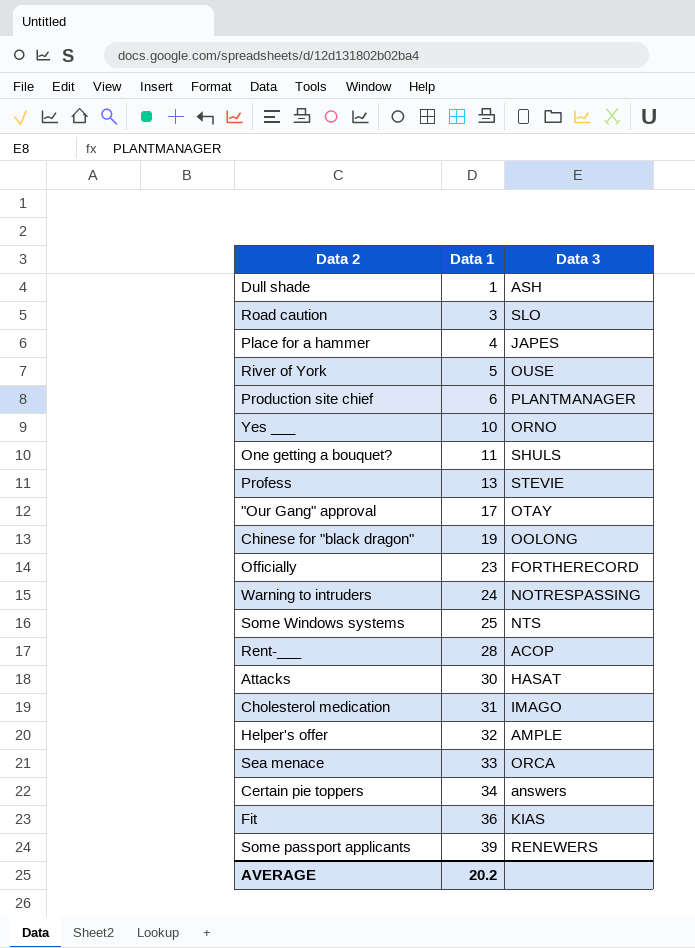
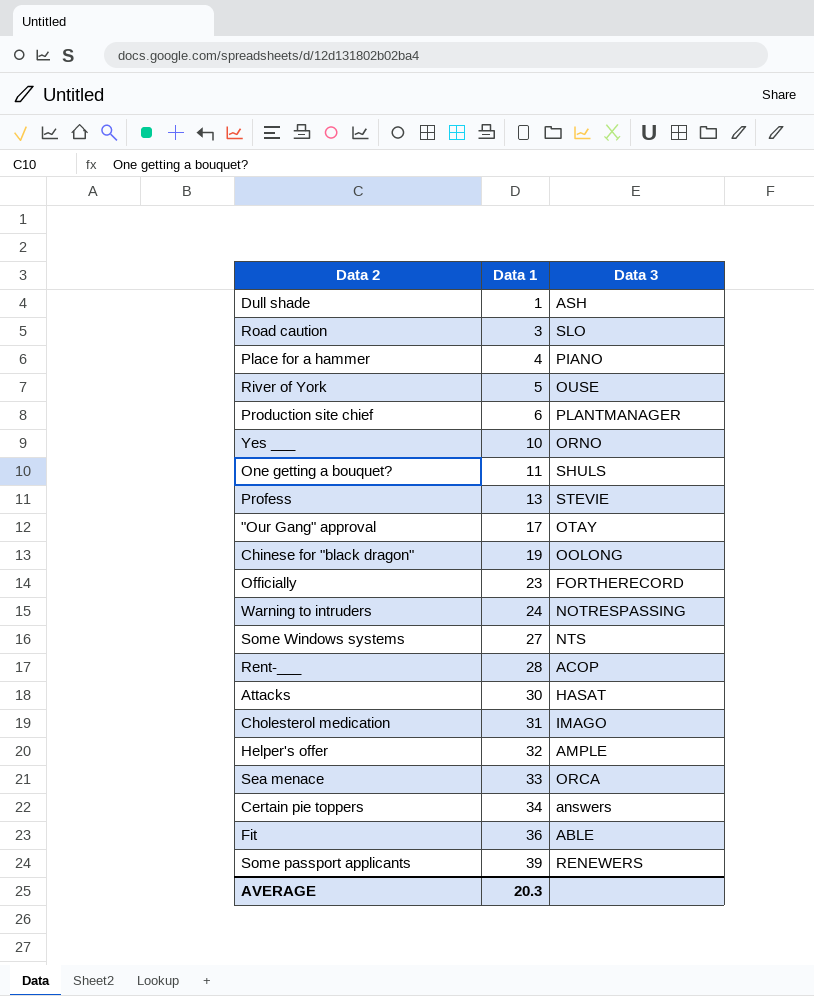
Place for a hammer | Data 3: JAPES -> PIANO
Some Windows systems | Data 1: 25 -> 27
Fit | Data 3: KIAS -> ABLE
AVERAGE | Data 1: 20.2 -> 20.3

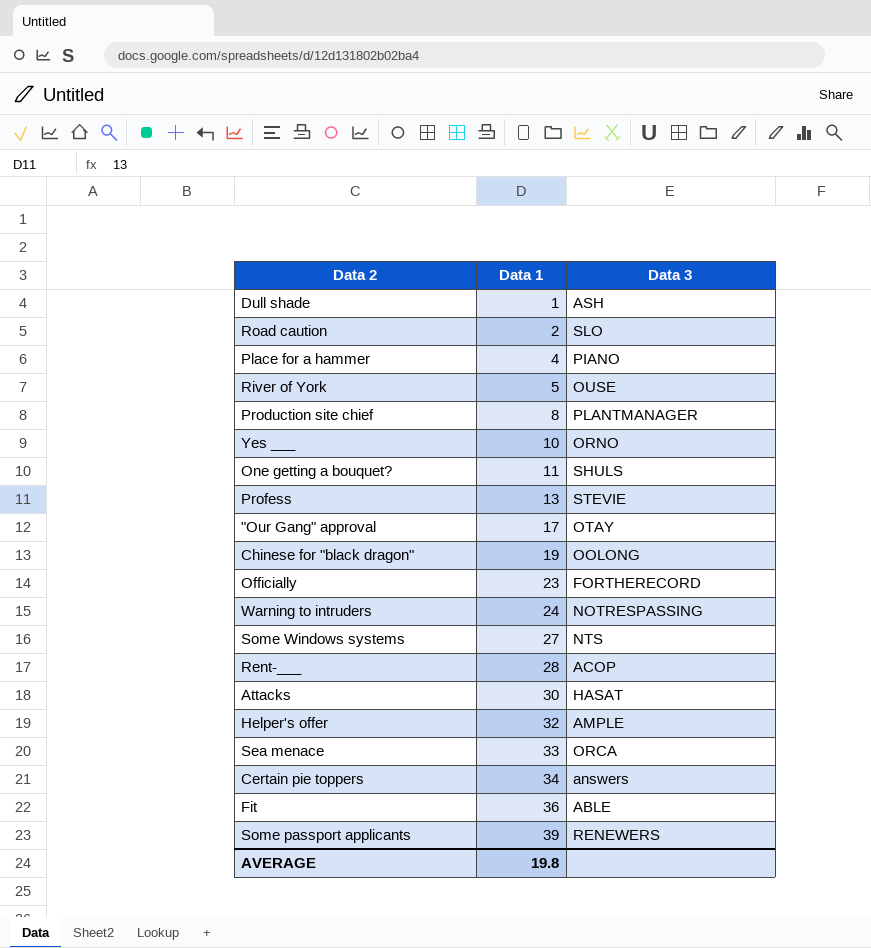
row Cholesterol medication: 31 | IMAGO -> none
Road caution | Data 1: 3 -> 2
Production site chief | Data 1: 6 -> 8
AVERAGE | Data 1: 20.3 -> 19.8

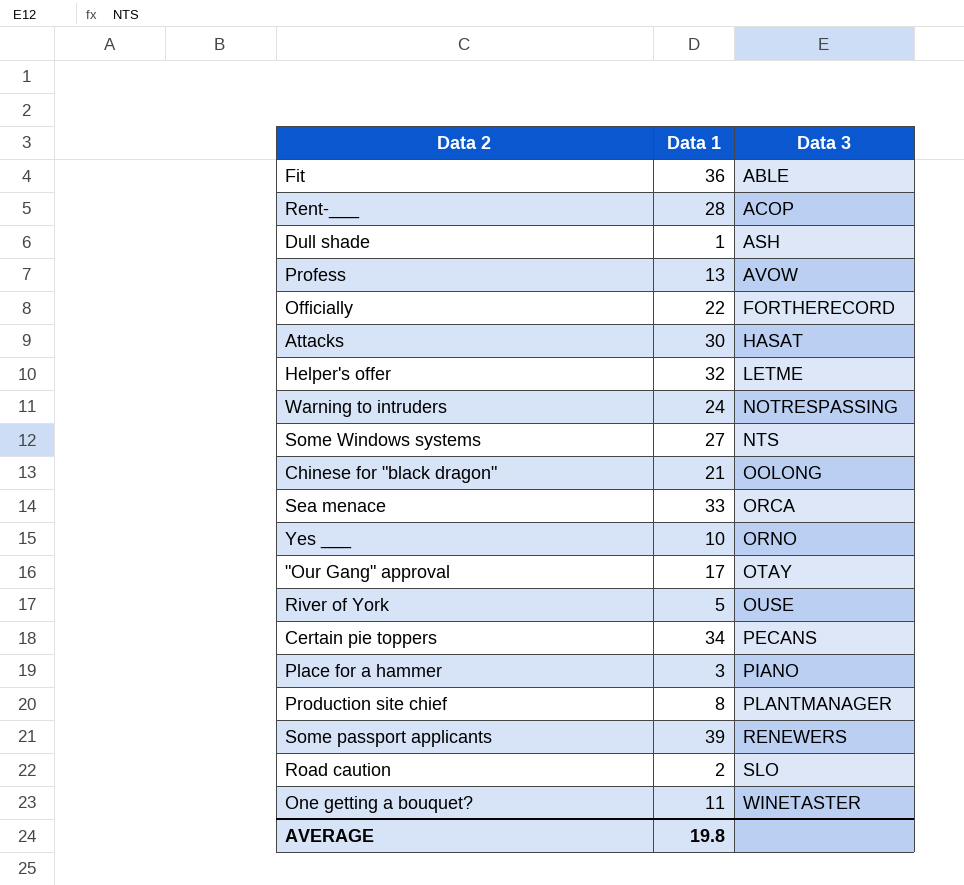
row order: Data 1 ascending -> Data 3 ascending
Profess | Data 3: STEVIE -> AVOW
Officially | Data 1: 23 -> 22
Helper's offer | Data 3: AMPLE -> LETME
Chinese for "black dragon" | Data 1: 19 -> 21
Certain pie toppers | Data 3: answers -> PECANS
Place for a hammer | Data 1: 4 -> 3
One getting a bouquet? | Data 3: SHULS -> WINETASTER

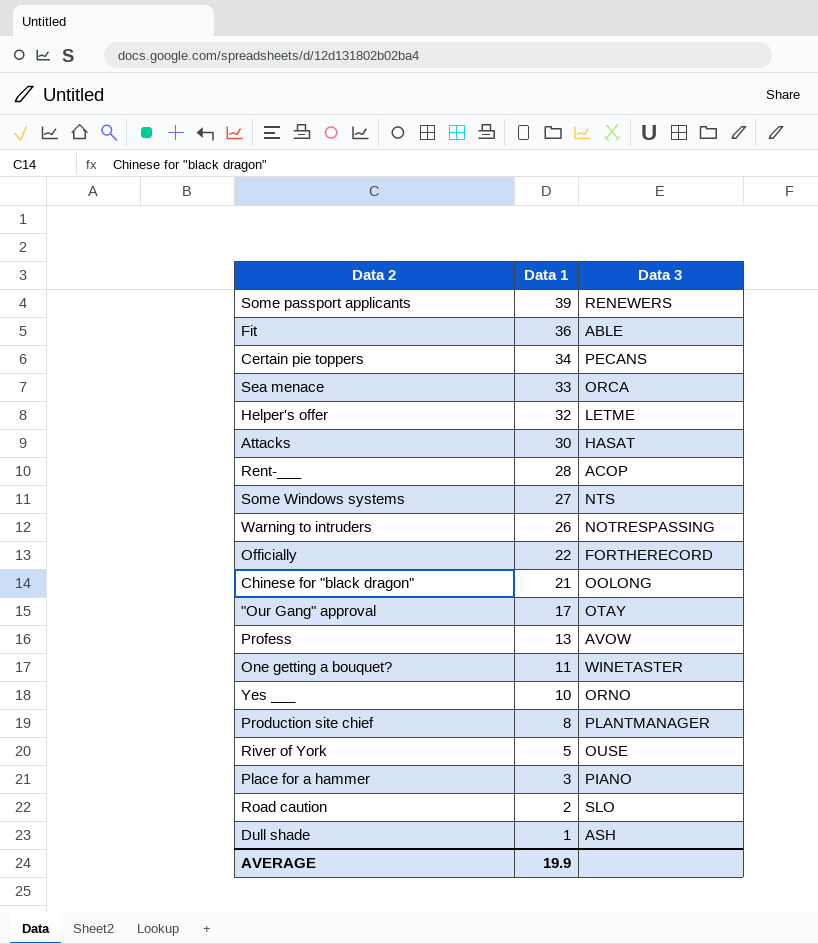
row order: Data 3 ascending -> Data 1 descending
Warning to intruders | Data 1: 24 -> 26
AVERAGE | Data 1: 19.8 -> 19.9

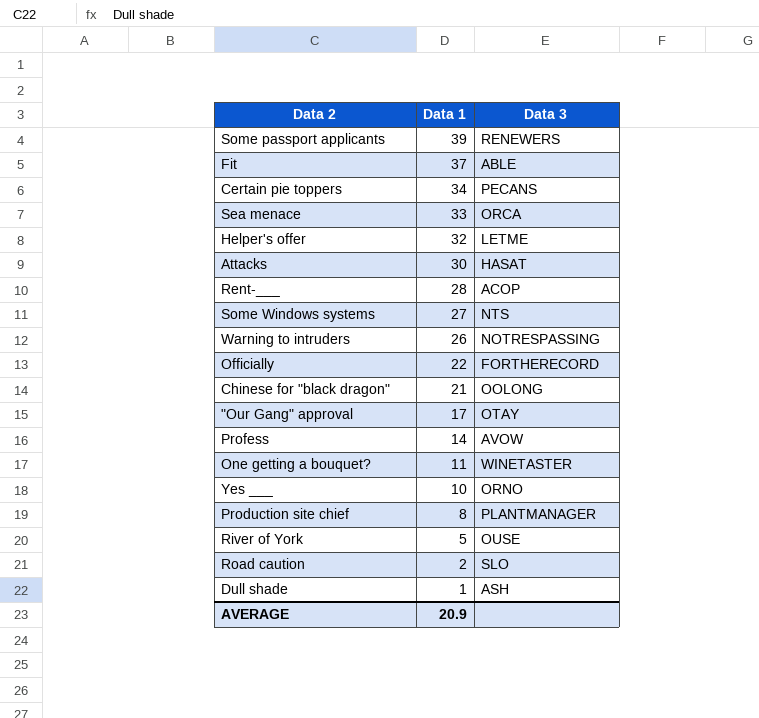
row Place for a hammer: 3 | PIANO -> none
Fit | Data 1: 36 -> 37
Profess | Data 1: 13 -> 14
AVERAGE | Data 1: 19.9 -> 20.9

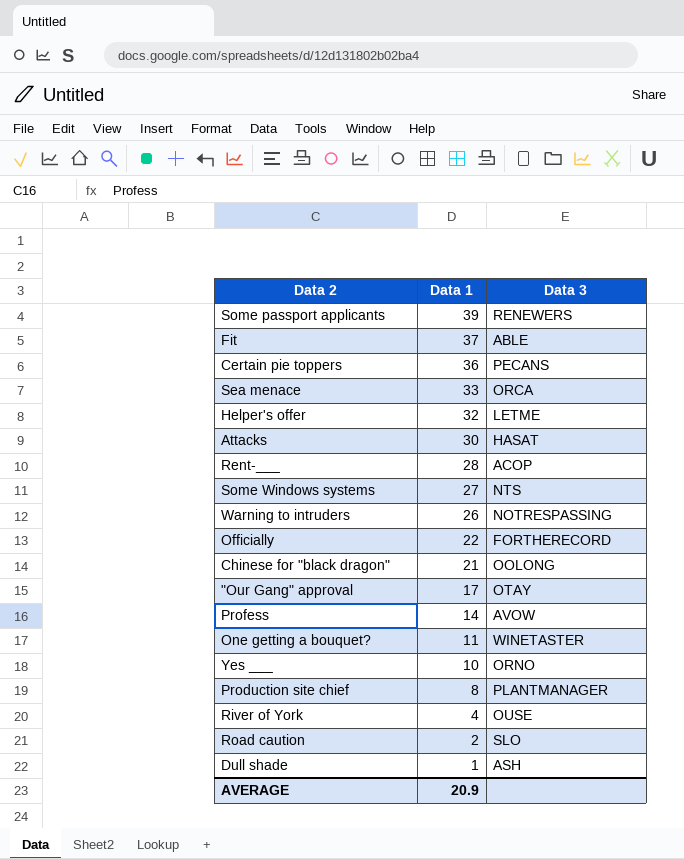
Certain pie toppers | Data 1: 34 -> 36
River of York | Data 1: 5 -> 4

